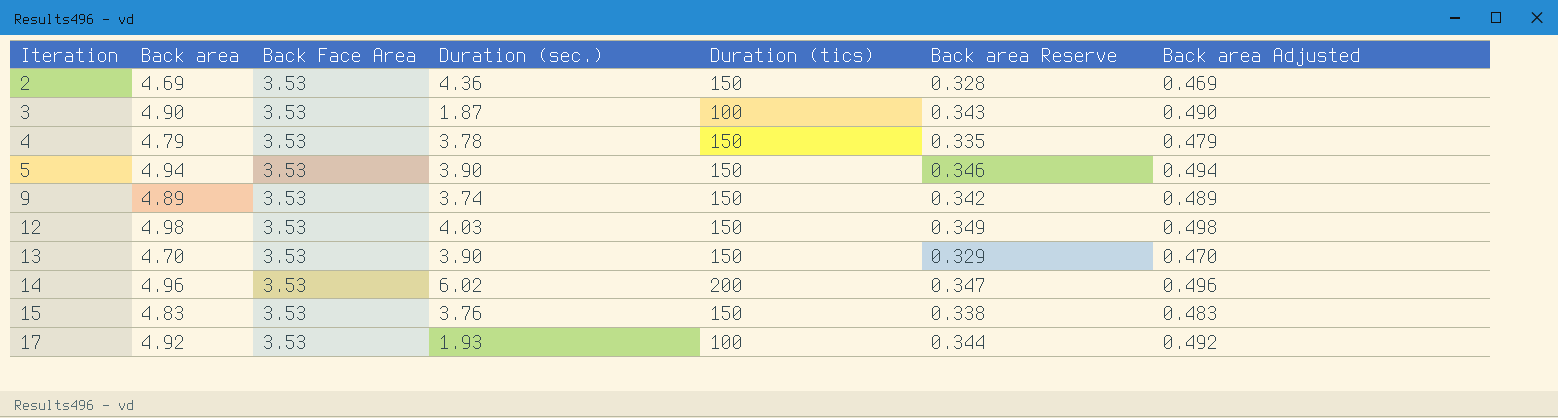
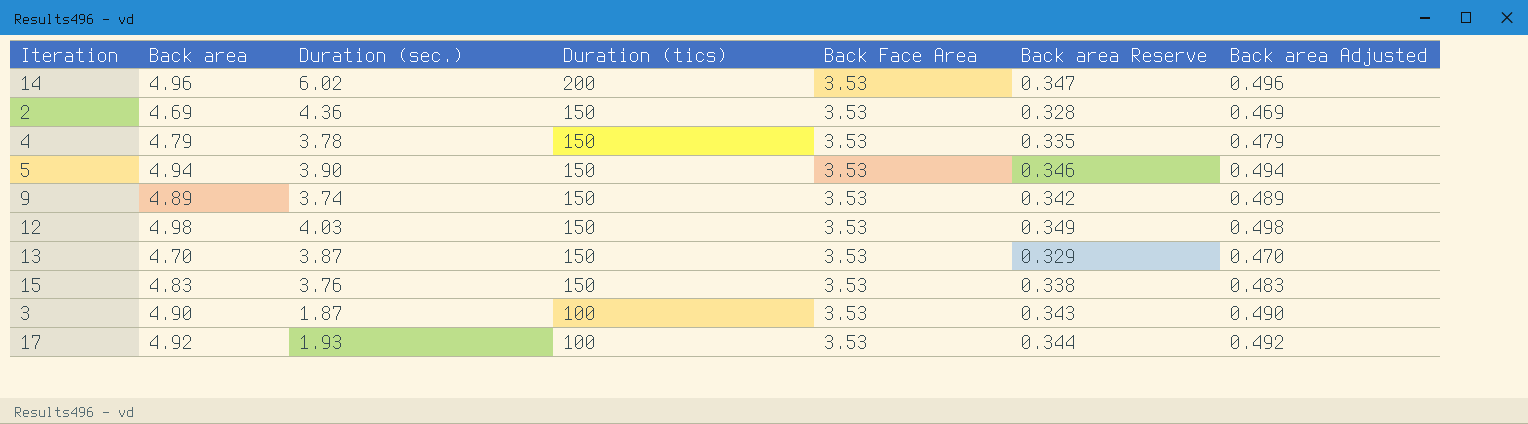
row order: Iteration ascending -> Duration (tics) descending
column Back Face Area | position: 3 -> 5
13 | Duration (sec.): 3.90 -> 3.87

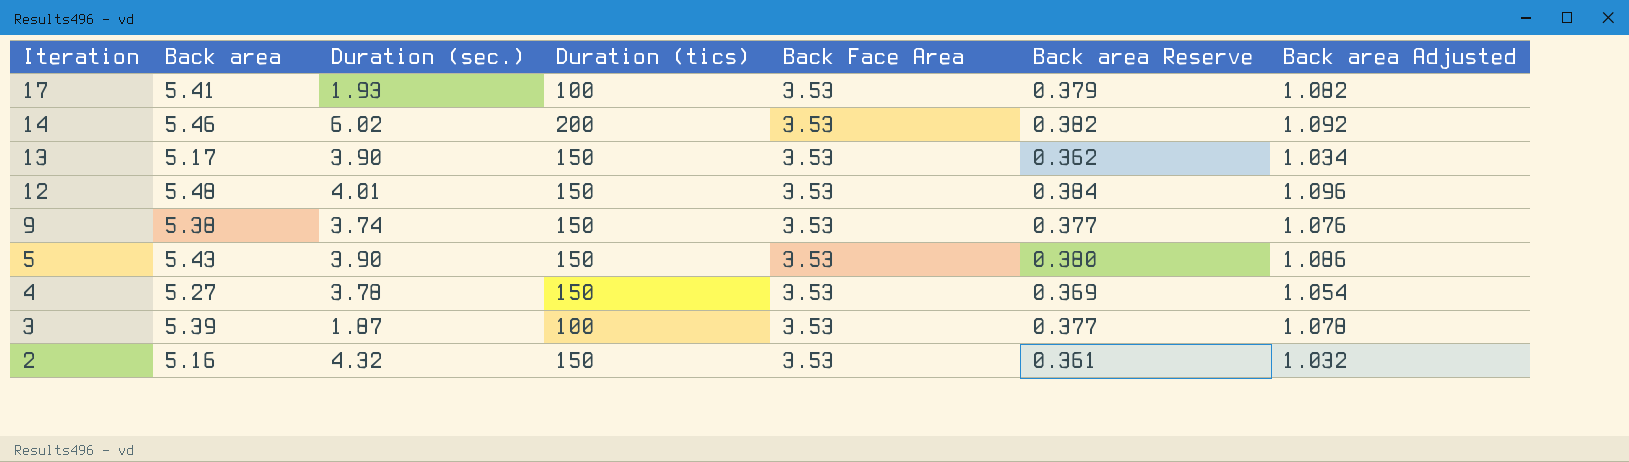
row order: Duration (tics) descending -> Iteration descending
column Back area Adjusted | formula: [Back area] * 0.1 -> [Back area] * 0.2
row 15: 4.83 | 3.76 | 150 | 3.53 | 0.338 | 0.483 -> none
17 | Back area: 4.92 -> 5.41
17 | Back area Reserve: 0.344 -> 0.379
14 | Back area: 4.96 -> 5.46
14 | Back area Reserve: 0.347 -> 0.382
13 | Back area: 4.70 -> 5.17
13 | Duration (sec.): 3.87 -> 3.90
13 | Back area Reserve: 0.329 -> 0.362
12 | Back area: 4.98 -> 5.48
12 | Duration (sec.): 4.03 -> 4.01
12 | Back area Reserve: 0.349 -> 0.384
9 | Back area: 4.89 -> 5.38
9 | Back area Reserve: 0.342 -> 0.377
5 | Back area: 4.94 -> 5.43
5 | Back area Reserve: 0.346 -> 0.380
4 | Back area: 4.79 -> 5.27
4 | Back area Reserve: 0.335 -> 0.369
3 | Back area: 4.90 -> 5.39
3 | Back area Reserve: 0.343 -> 0.377
2 | Back area: 4.69 -> 5.16
2 | Duration (sec.): 4.36 -> 4.32
2 | Back area Reserve: 0.328 -> 0.361

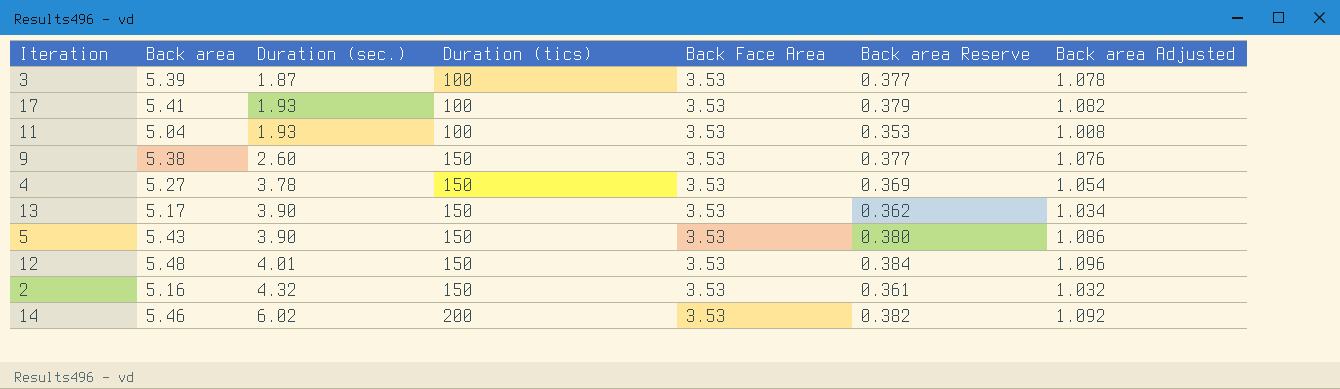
row order: Iteration descending -> Duration (sec.) ascending
row 11: none -> 5.04 | 1.93 | 100 | 3.53 | 0.353 | 1.008
9 | Duration (sec.): 3.74 -> 2.60

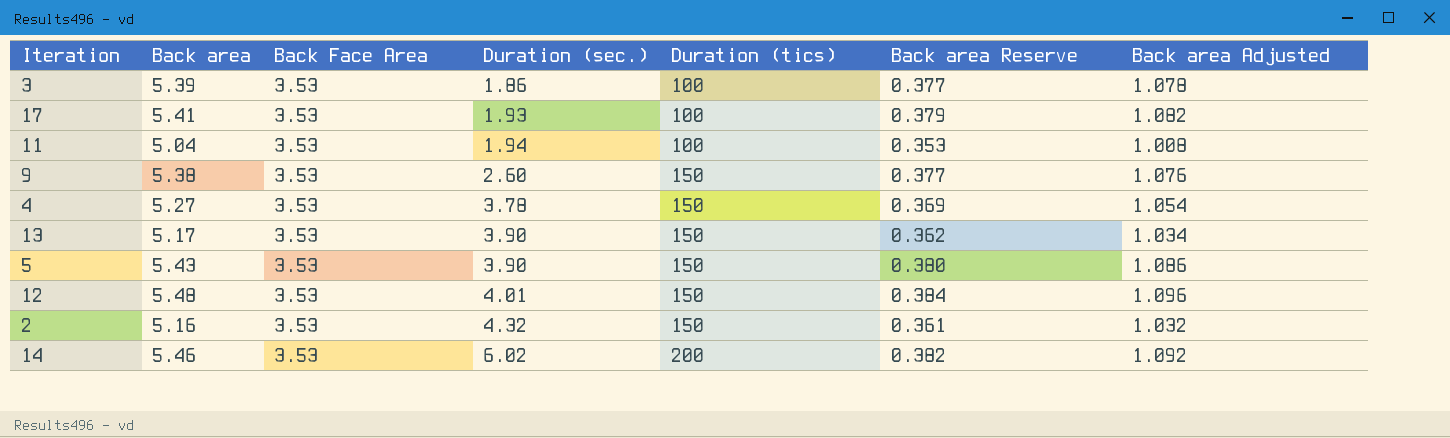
column Back Face Area | position: 5 -> 3
3 | Duration (sec.): 1.87 -> 1.86
11 | Duration (sec.): 1.93 -> 1.94

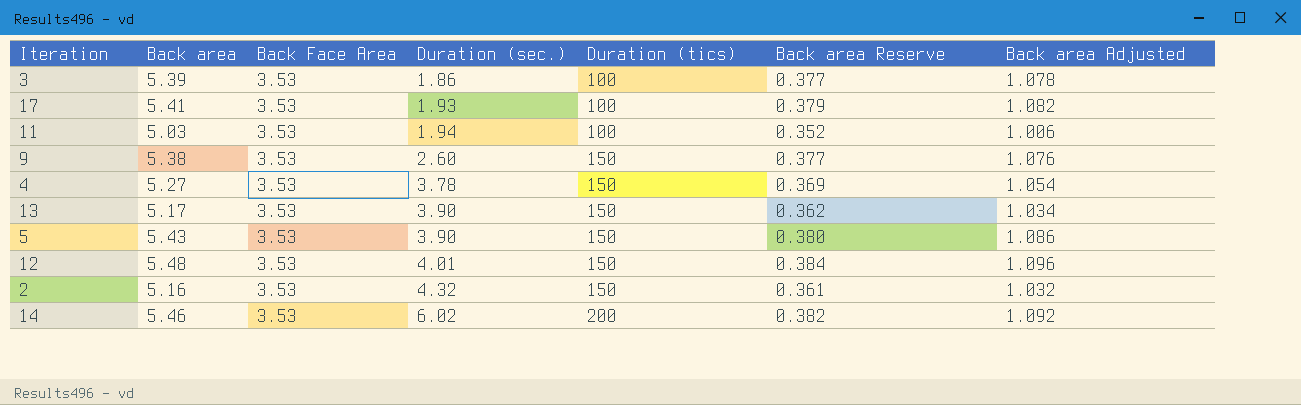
11 | Back area: 5.04 -> 5.03
11 | Back area Reserve: 0.353 -> 0.352
11 | Back area Adjusted: 1.008 -> 1.006

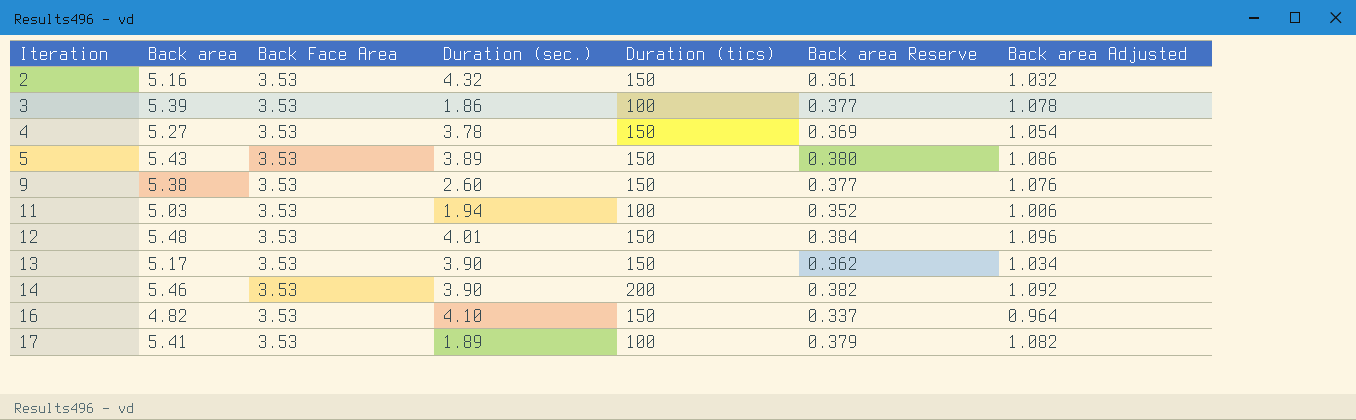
row order: Duration (sec.) ascending -> Iteration ascending
5 | Duration (sec.): 3.90 -> 3.89
14 | Duration (sec.): 6.02 -> 3.90
row 16: none -> 4.82 | 3.53 | 4.10 | 150 | 0.337 | 0.964
17 | Duration (sec.): 1.93 -> 1.89

